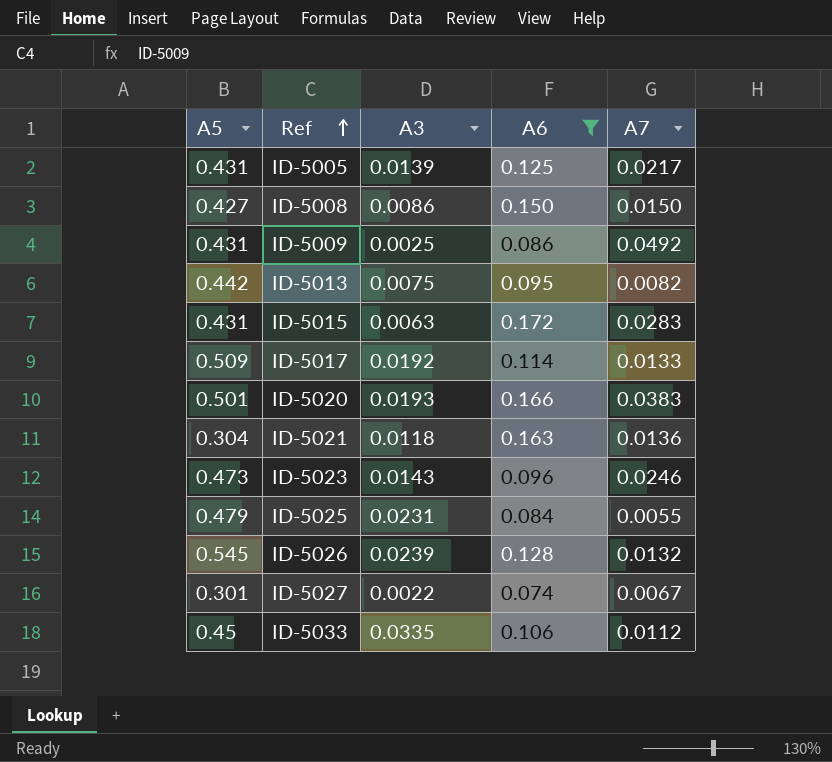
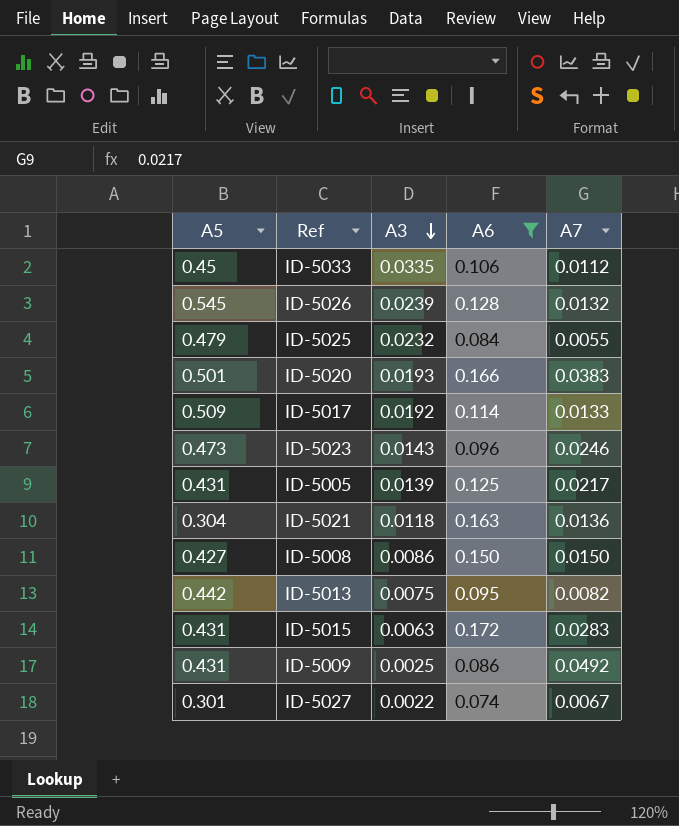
row order: Ref ascending -> A3 descending
ID-5025 | A3: 0.0231 -> 0.0232

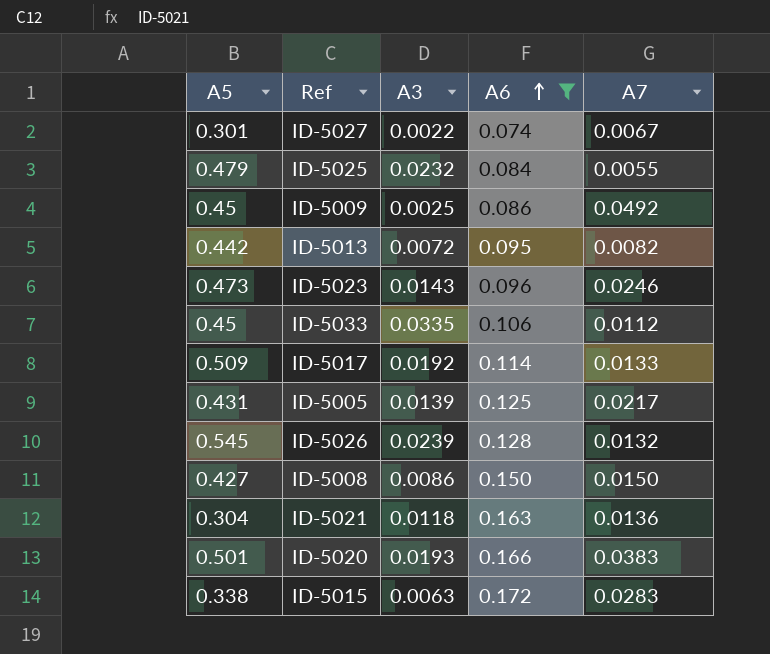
row order: A3 descending -> A6 ascending
ID-5009 | A5: 0.431 -> 0.45
ID-5013 | A3: 0.0075 -> 0.0072
ID-5015 | A5: 0.431 -> 0.338

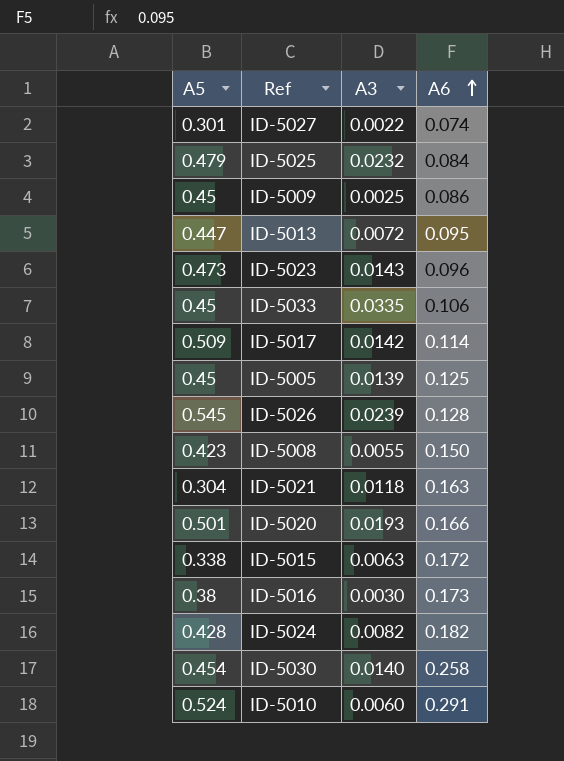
filter: A6 <= 0.172 -> none
column A7 | position: 5 -> none
ID-5013 | A5: 0.442 -> 0.447
ID-5017 | A3: 0.0192 -> 0.0142
ID-5005 | A5: 0.431 -> 0.45
ID-5008 | A5: 0.427 -> 0.423
ID-5008 | A3: 0.0086 -> 0.0055

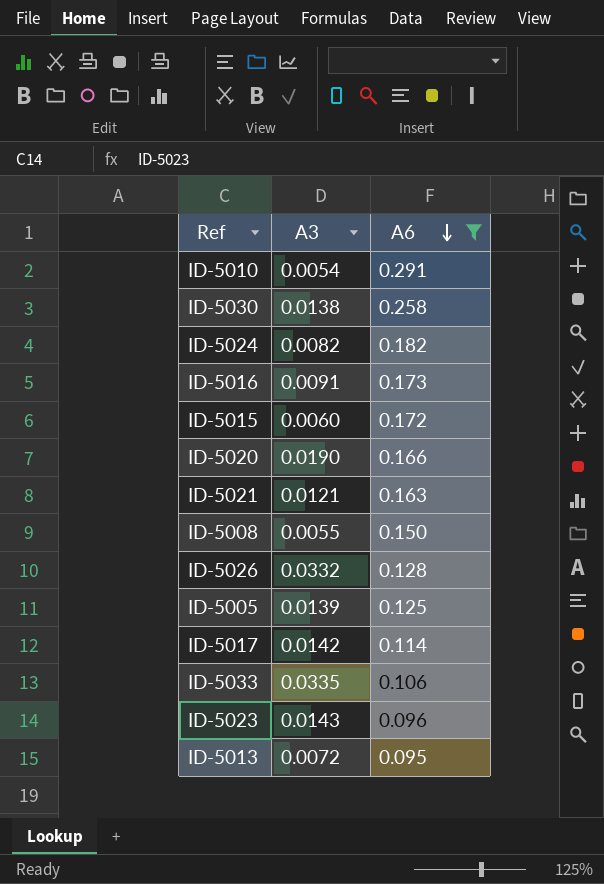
filter: none -> A6 >= 0.095
row order: A6 ascending -> A6 descending
column A5 | position: 1 -> none
ID-5010 | A3: 0.0060 -> 0.0054
ID-5030 | A3: 0.0140 -> 0.0138
ID-5016 | A3: 0.0030 -> 0.0091
ID-5015 | A3: 0.0063 -> 0.0060
ID-5020 | A3: 0.0193 -> 0.0190
ID-5021 | A3: 0.0118 -> 0.0121
ID-5026 | A3: 0.0239 -> 0.0332

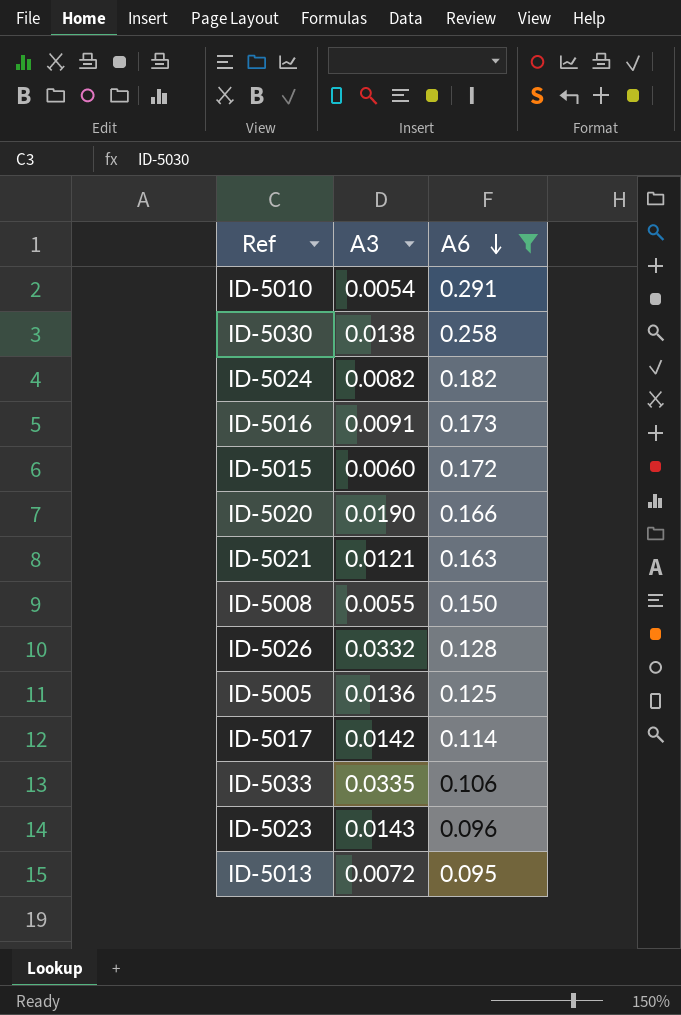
ID-5005 | A3: 0.0139 -> 0.0136

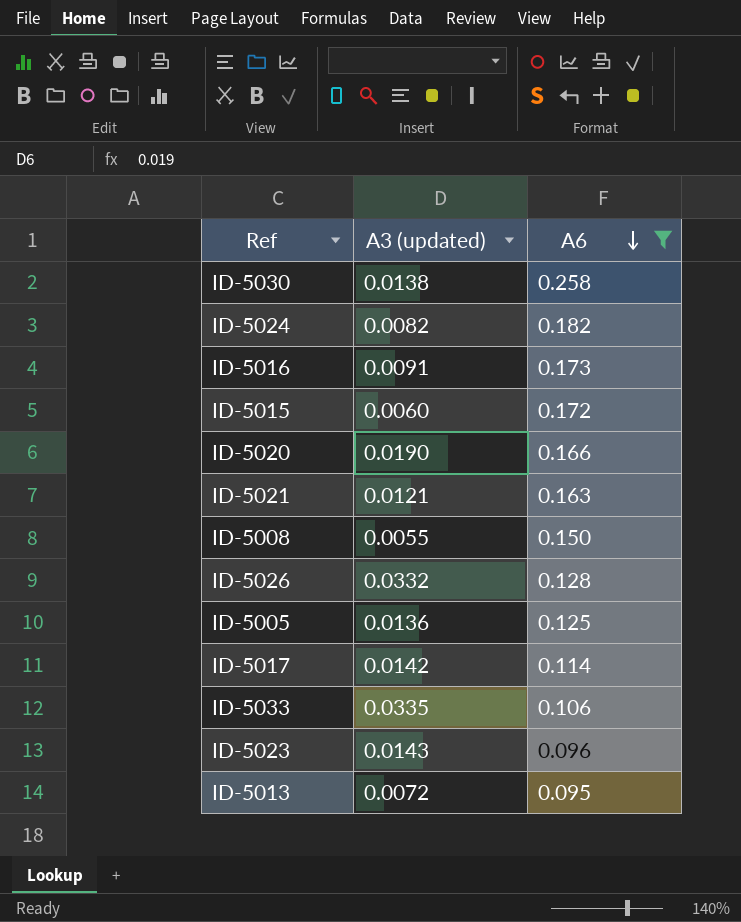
column name: A3 -> A3 (updated)
row ID-5010: 0.0054 | 0.291 -> none

